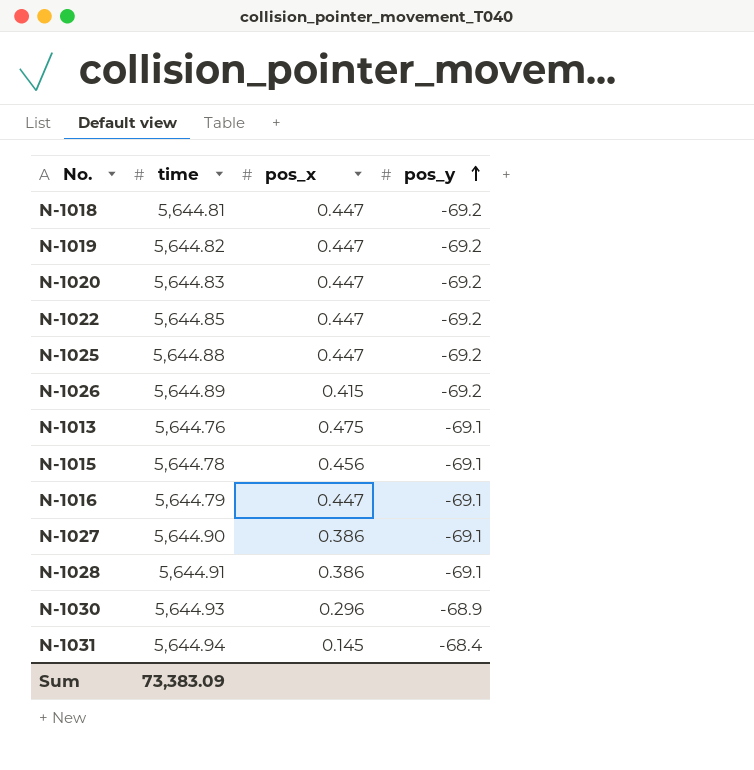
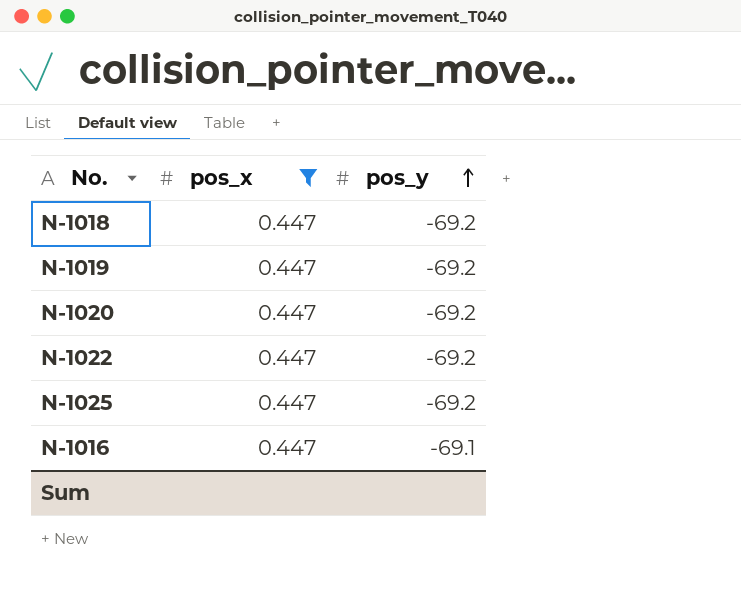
filter: none -> pos_x = 0.447
column time | position: 2 -> none

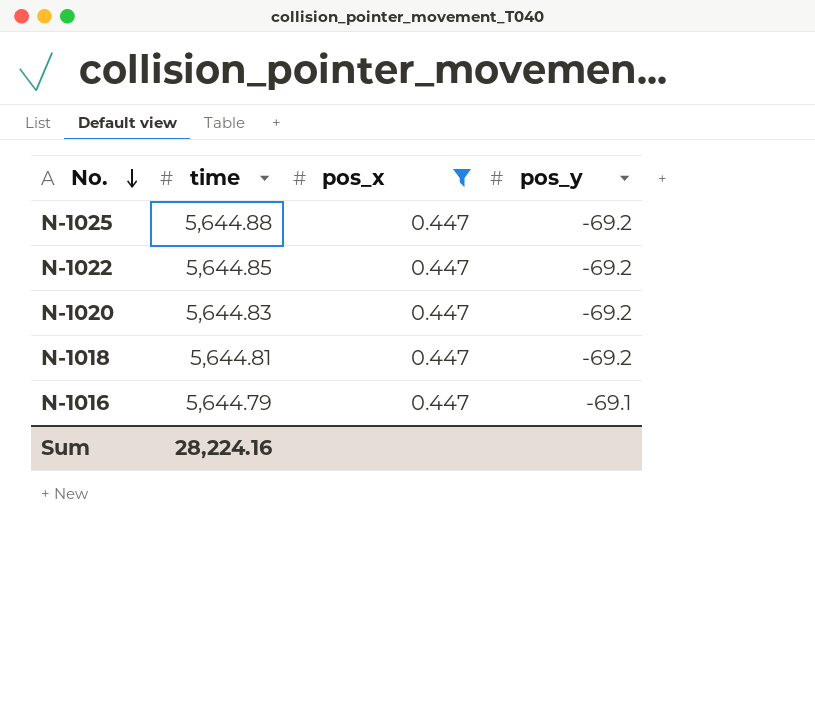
row order: pos_y ascending -> No. descending
column time | position: none -> 2
row N-1019: 0.447 | -69.2 -> none

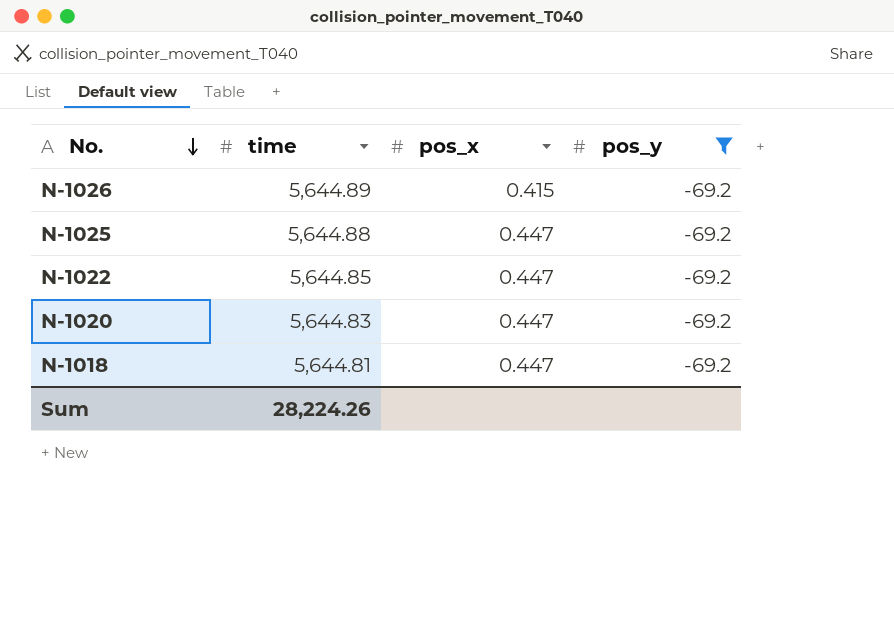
filter: pos_x = 0.447 -> pos_y = -69.2
Sum | time: 28,224.16 -> 28,224.26

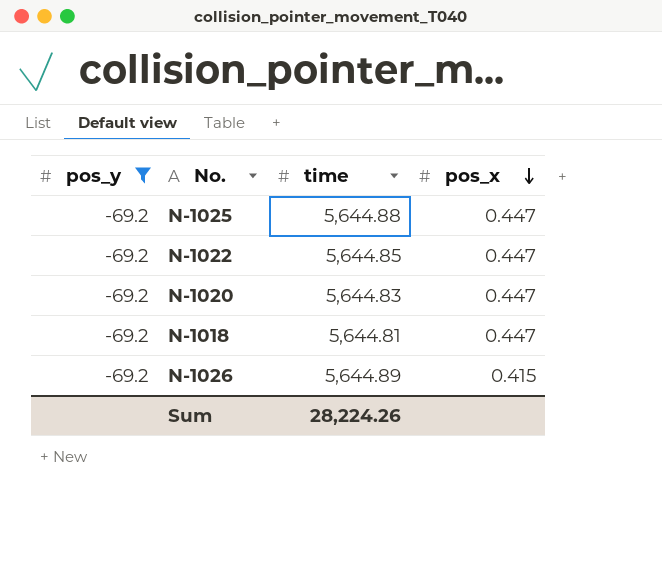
row order: No. descending -> pos_x descending
column pos_y | position: 4 -> 1

